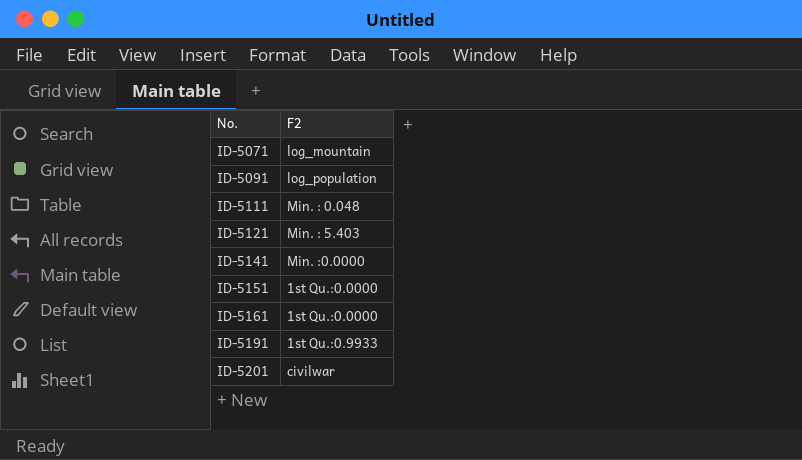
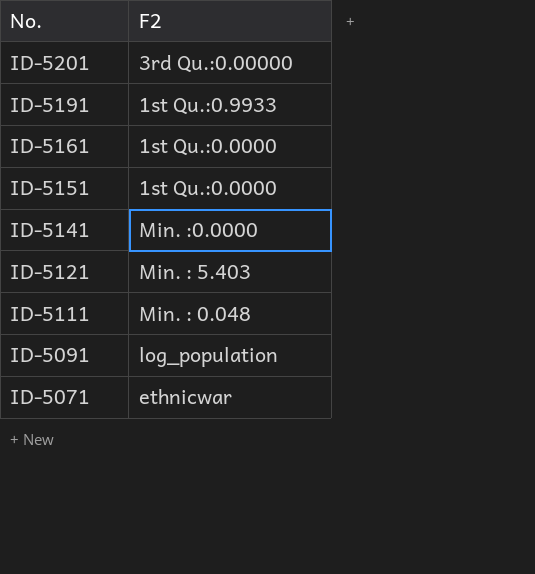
row order: No. ascending -> No. descending
ID-5201 | F2: civilwar -> 3rd Qu.:0.00000
ID-5071 | F2: log_mountain -> ethnicwar

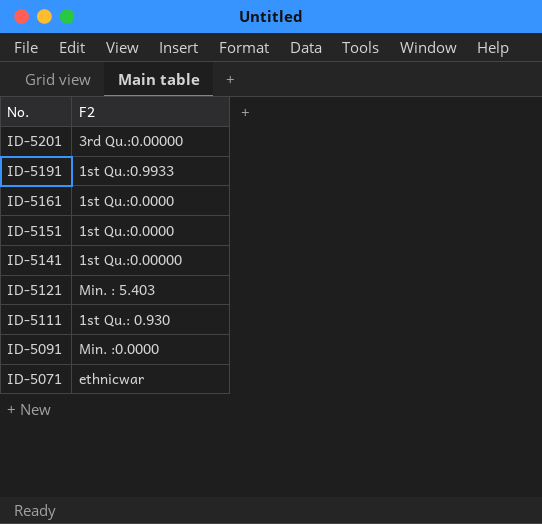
ID-5141 | F2: Min. :0.0000 -> 1st Qu.:0.00000
ID-5111 | F2: Min. : 0.048 -> 1st Qu.: 0.930
ID-5091 | F2: log_population -> Min. :0.0000

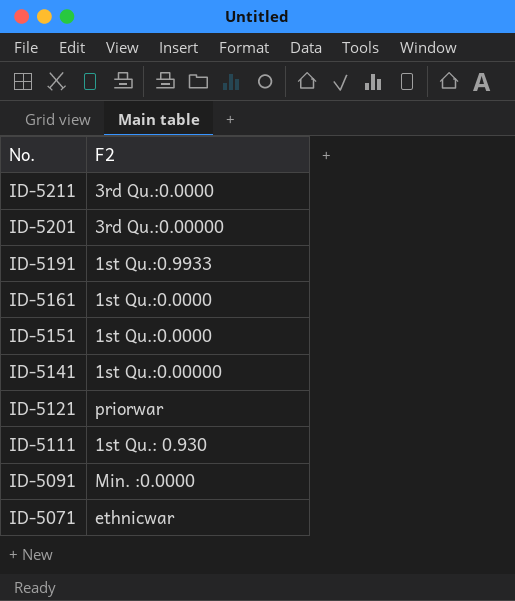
row ID-5211: none -> 3rd Qu.:0.0000
ID-5121 | F2: Min. : 5.403 -> priorwar

